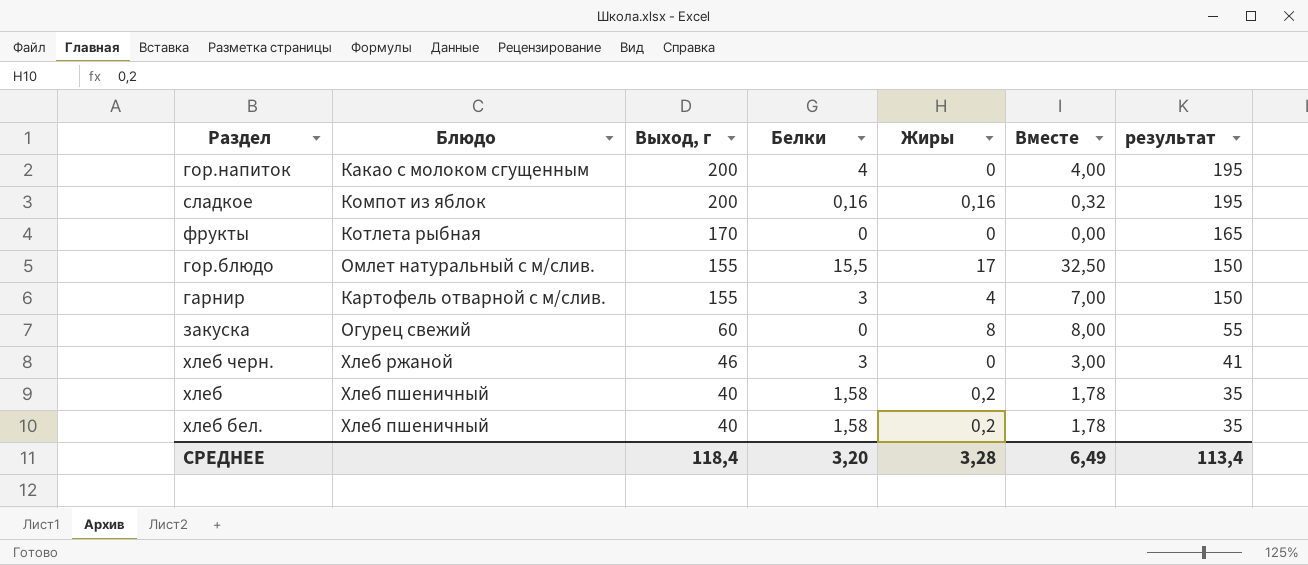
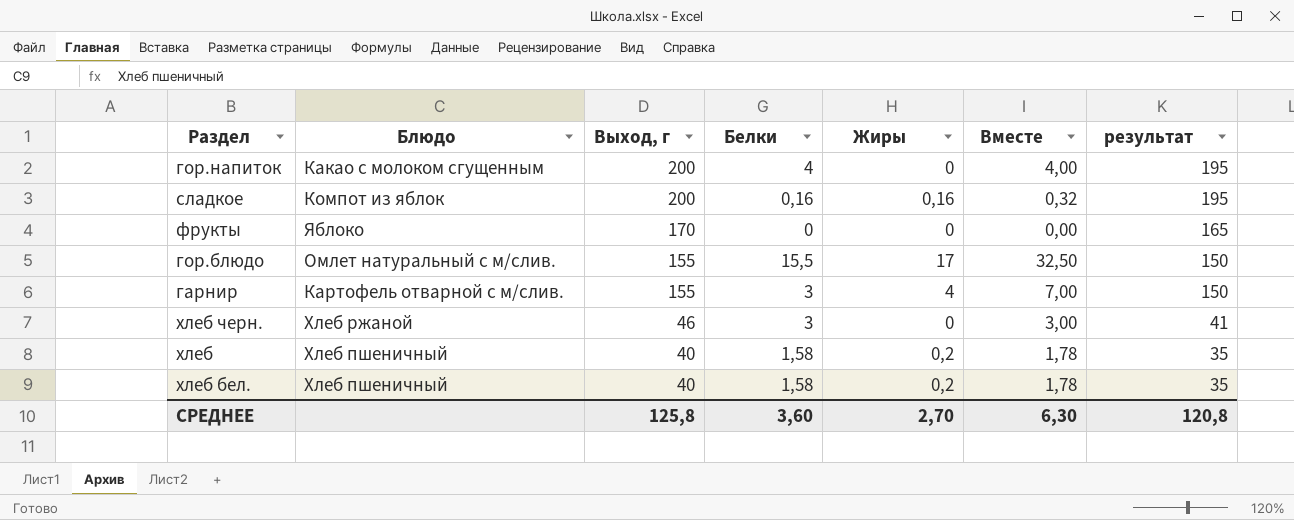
row закуска: Огурец свежий | 60 | 0 | 8 | 8,00 | 55 -> none
фрукты | Блюдо: Котлета рыбная -> Яблоко
СРЕДНЕЕ | Выход, г: 118,4 -> 125,8
СРЕДНЕЕ | Белки: 3,20 -> 3,60
СРЕДНЕЕ | Жиры: 3,28 -> 2,70
СРЕДНЕЕ | Вместе: 6,49 -> 6,30
СРЕДНЕЕ | результат: 113,4 -> 120,8

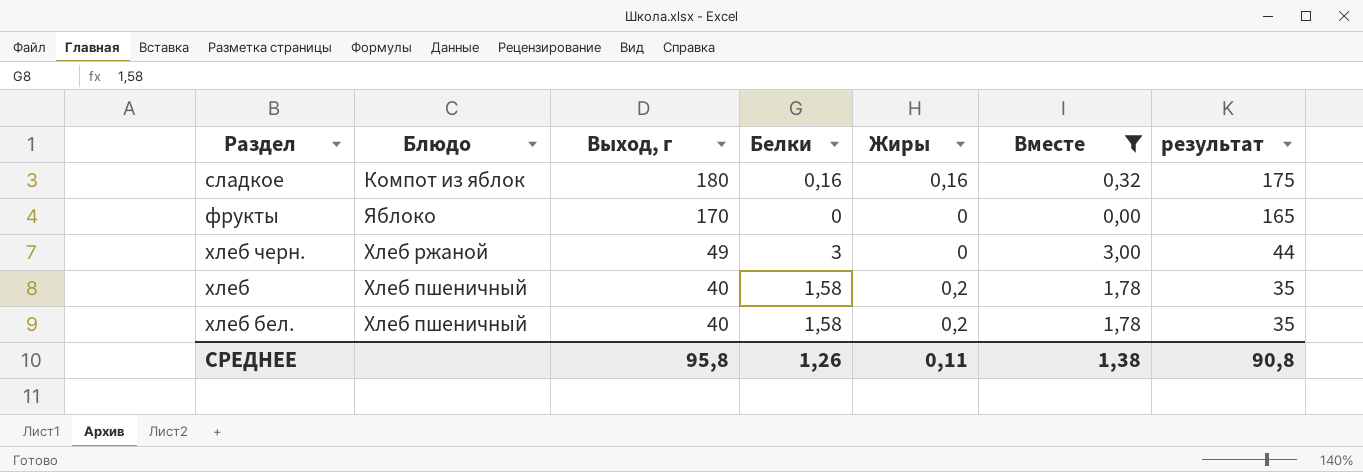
filter: none -> Вместе <= 3,00
сладкое | Выход, г: 200 -> 180
сладкое | результат: 195 -> 175
хлеб черн. | Выход, г: 46 -> 49
хлеб черн. | результат: 41 -> 44
СРЕДНЕЕ | Выход, г: 125,8 -> 95,8
СРЕДНЕЕ | Белки: 3,60 -> 1,26
СРЕДНЕЕ | Жиры: 2,70 -> 0,11
СРЕДНЕЕ | Вместе: 6,30 -> 1,38
СРЕДНЕЕ | результат: 120,8 -> 90,8

